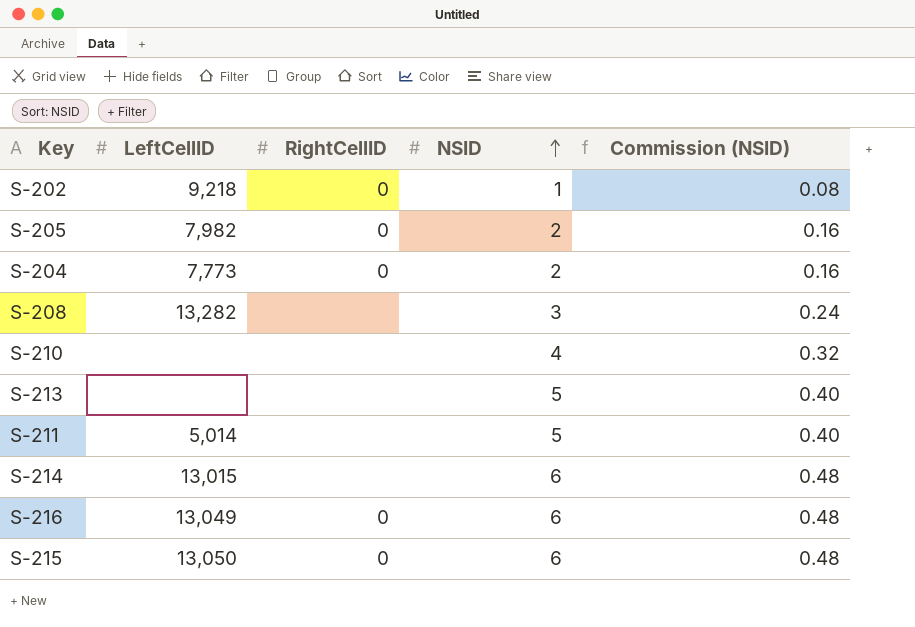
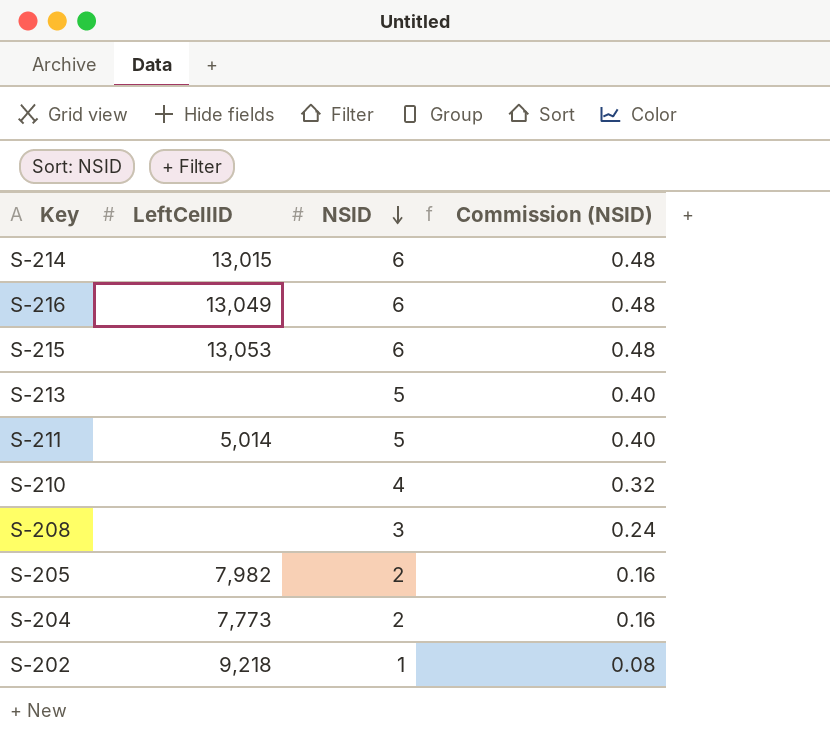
row order: NSID ascending -> NSID descending
column RightCellID | position: 3 -> none
S-215 | LeftCellID: 13,050 -> 13,053
S-208 | LeftCellID: 13,282 -> none

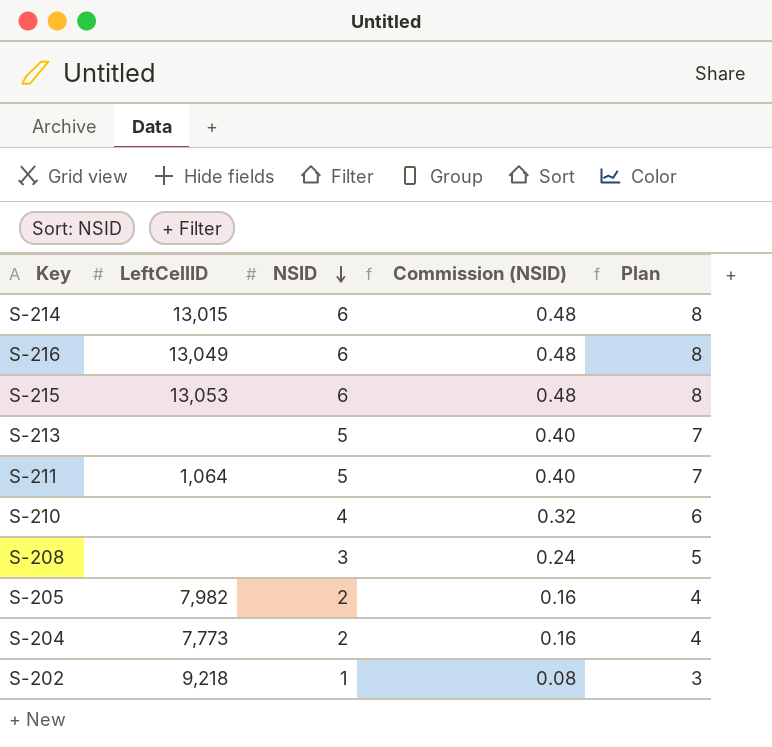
column Plan | formula: none -> [NSID] + 2
S-211 | LeftCellID: 5,014 -> 1,064

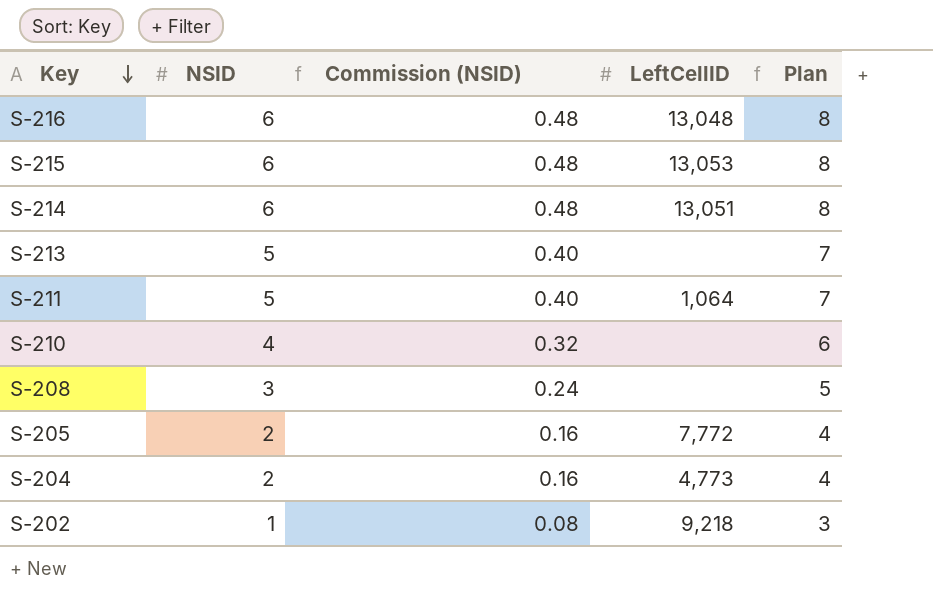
row order: NSID descending -> Key descending
column LeftCellID | position: 2 -> 4
S-216 | LeftCellID: 13,049 -> 13,048
S-214 | LeftCellID: 13,015 -> 13,051
S-205 | LeftCellID: 7,982 -> 7,772
S-204 | LeftCellID: 7,773 -> 4,773

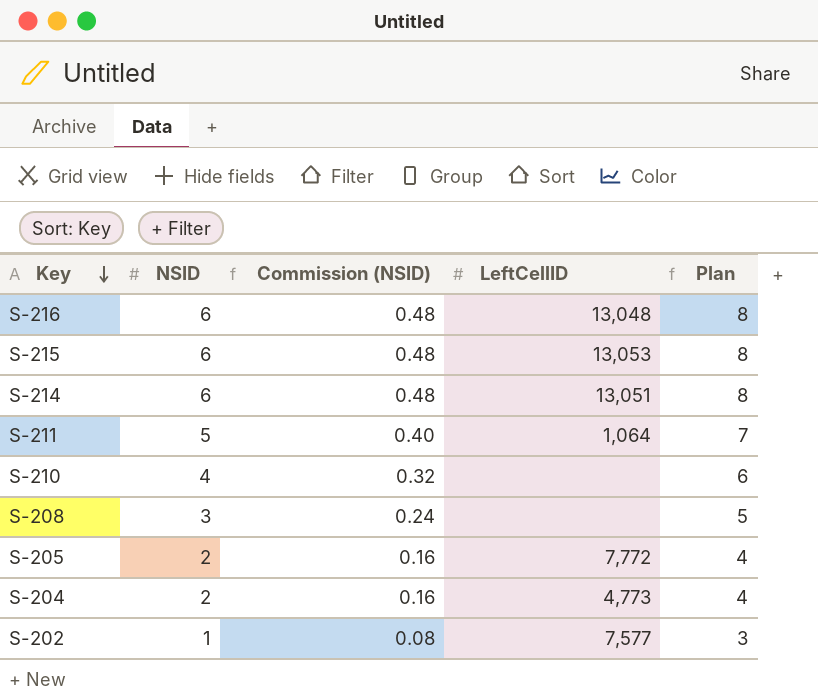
row S-213: 5 | 0.40 | none | 7 -> none
S-202 | LeftCellID: 9,218 -> 7,577

